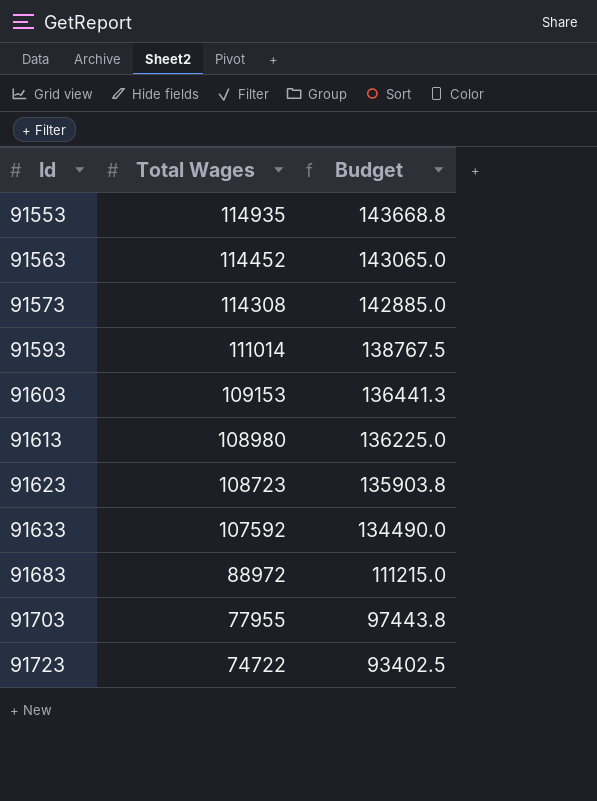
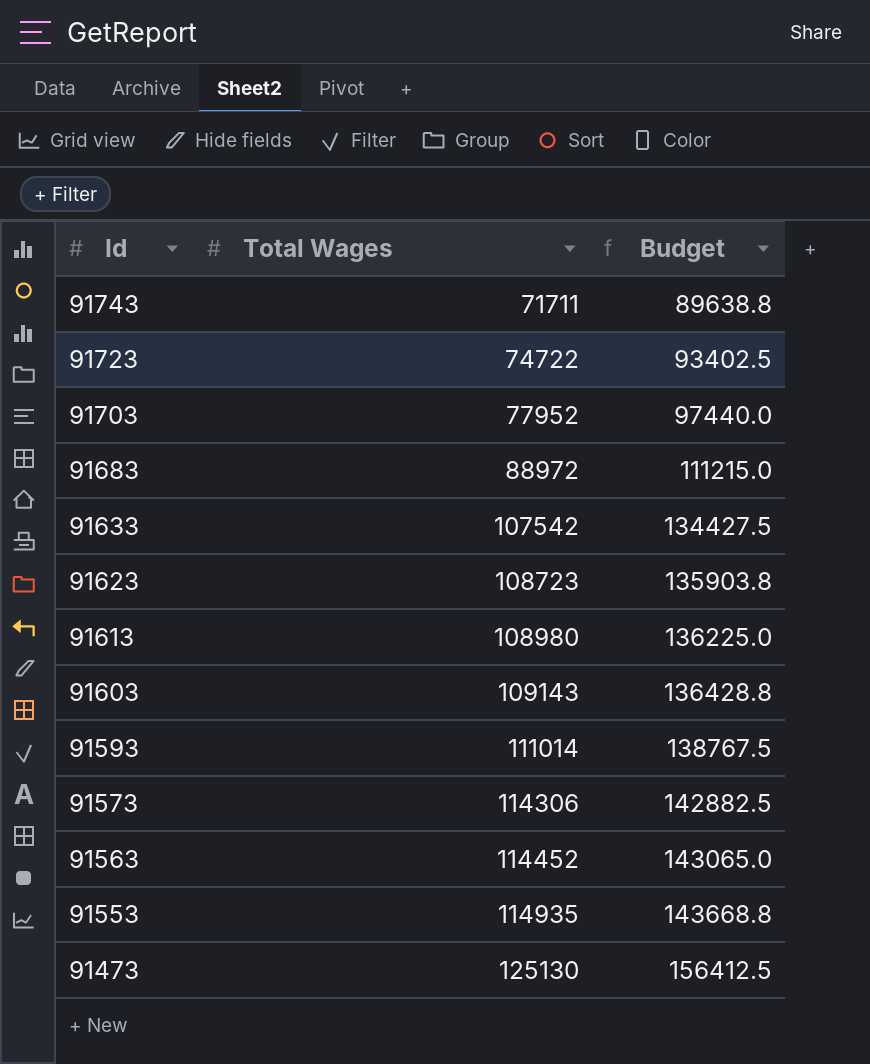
row order: Id ascending -> Id descending
row 91743: none -> 71711 | 89638.8
91703 | Total Wages: 77955 -> 77952
91703 | Budget: 97443.8 -> 97440.0
91633 | Total Wages: 107592 -> 107542
91633 | Budget: 134490.0 -> 134427.5
91603 | Total Wages: 109153 -> 109143
91603 | Budget: 136441.3 -> 136428.8
91573 | Total Wages: 114308 -> 114306
91573 | Budget: 142885.0 -> 142882.5
row 91473: none -> 125130 | 156412.5

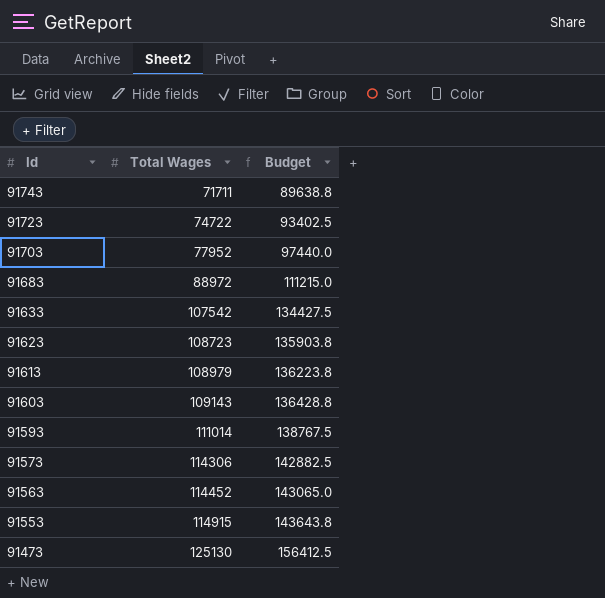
91613 | Total Wages: 108980 -> 108979
91613 | Budget: 136225.0 -> 136223.8
91553 | Total Wages: 114935 -> 114915
91553 | Budget: 143668.8 -> 143643.8

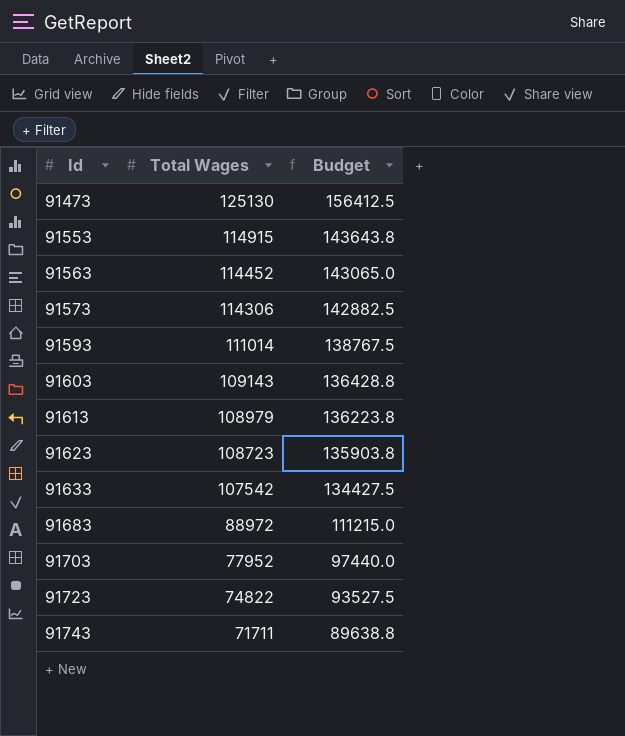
row order: Id descending -> Id ascending
91723 | Total Wages: 74722 -> 74822
91723 | Budget: 93402.5 -> 93527.5

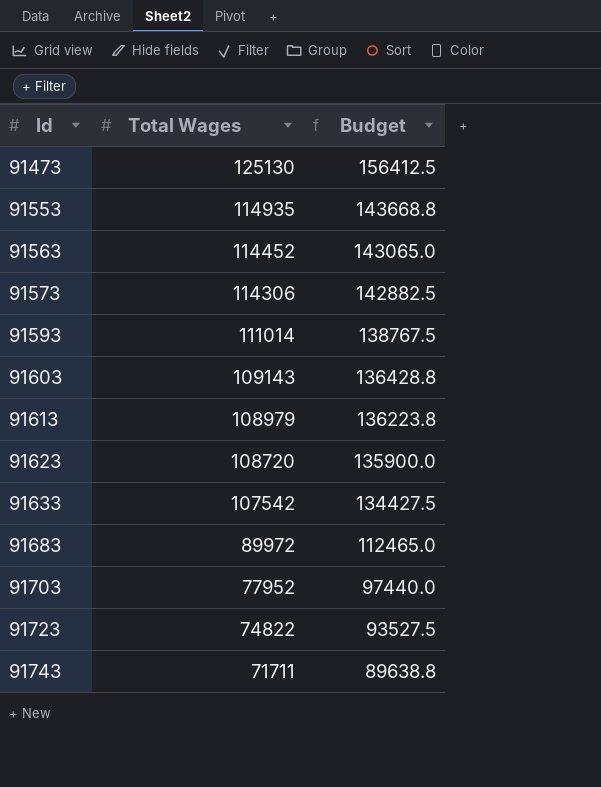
91553 | Total Wages: 114915 -> 114935
91553 | Budget: 143643.8 -> 143668.8
91623 | Total Wages: 108723 -> 108720
91623 | Budget: 135903.8 -> 135900.0
91683 | Total Wages: 88972 -> 89972
91683 | Budget: 111215.0 -> 112465.0

